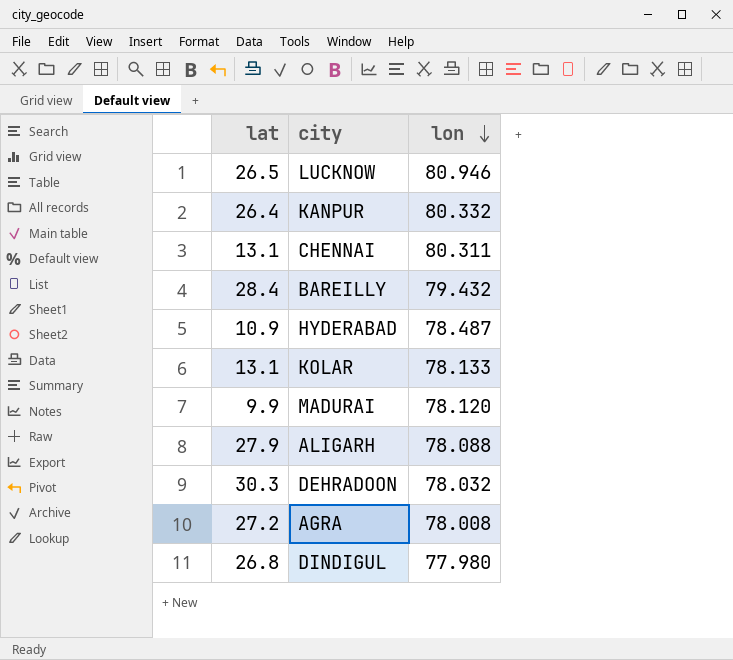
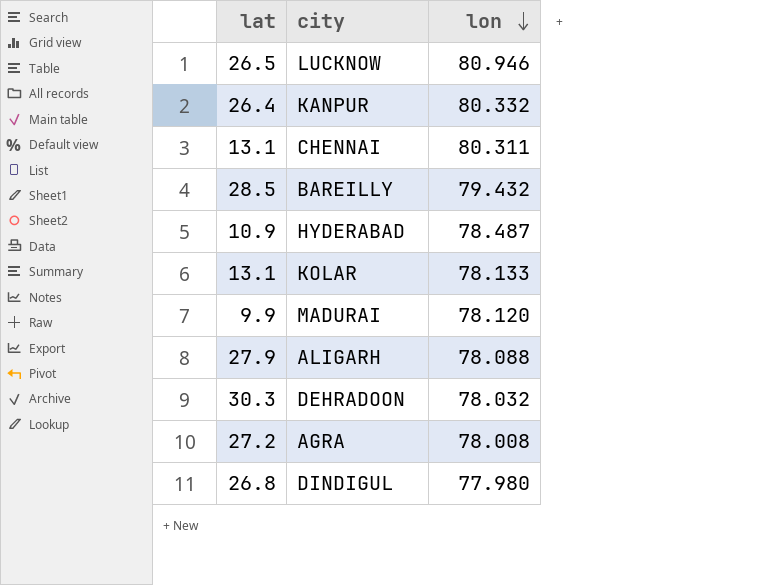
BAREILLY | lat: 28.4 -> 28.5

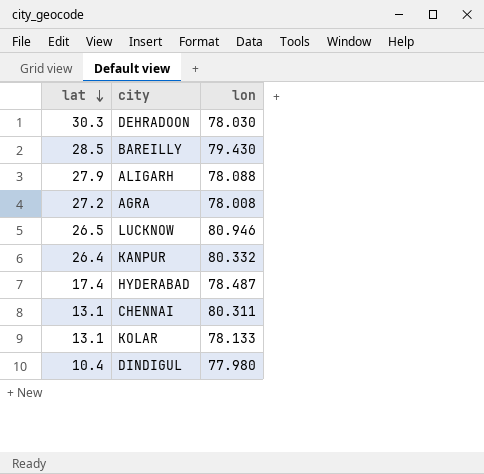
row order: lon descending -> lat descending
row MADURAI: 9.9 | 78.120 -> none
DEHRADOON | lon: 78.032 -> 78.030
BAREILLY | lon: 79.432 -> 79.430
HYDERABAD | lat: 10.9 -> 17.4
DINDIGUL | lat: 26.8 -> 10.4

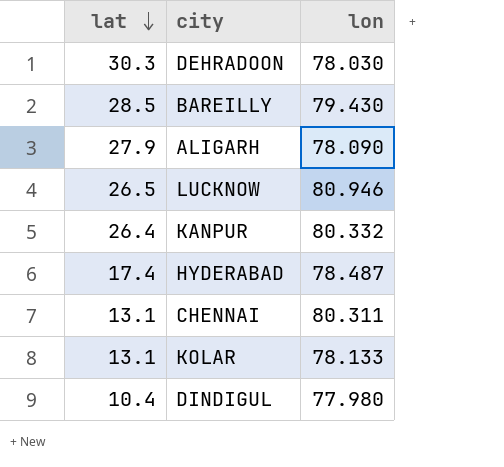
row AGRA: 27.2 | 78.008 -> none
ALIGARH | lon: 78.088 -> 78.090

